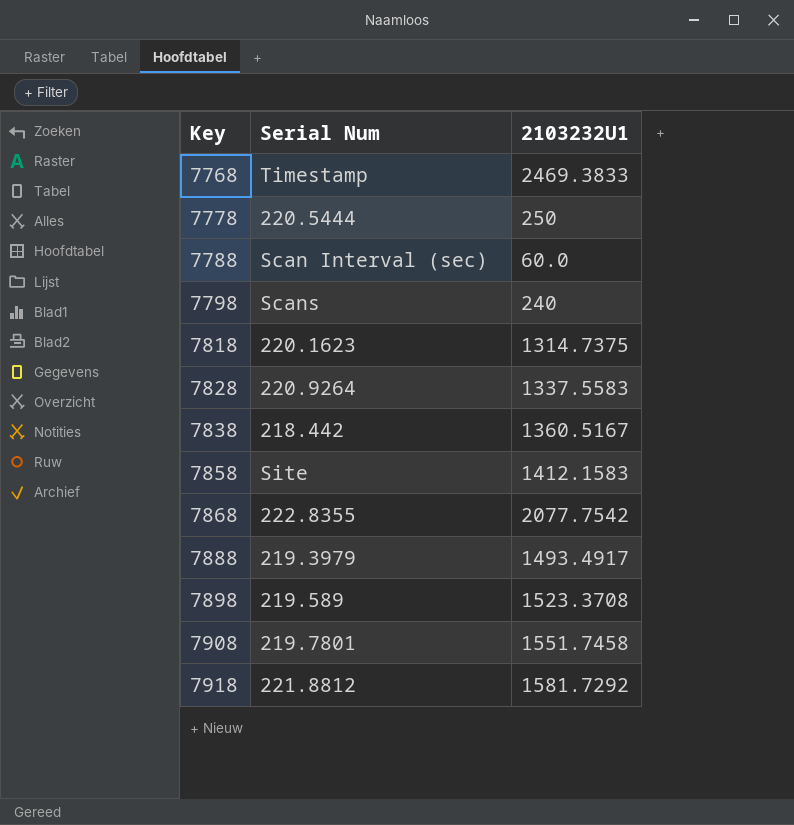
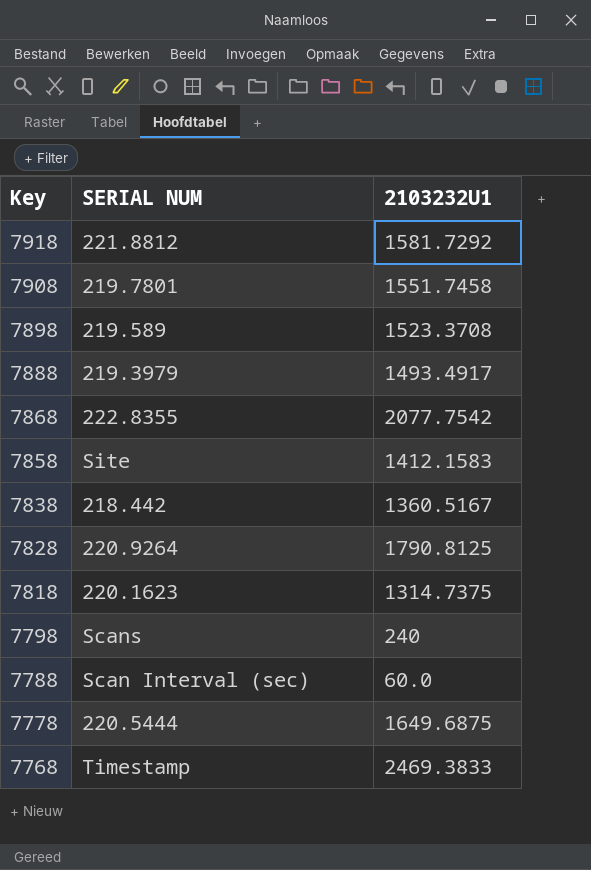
row order: Key ascending -> Key descending
column name: Serial Num -> SERIAL NUM
7828 | 2103232U1: 1337.5583 -> 1790.8125
7778 | 2103232U1: 250 -> 1649.6875

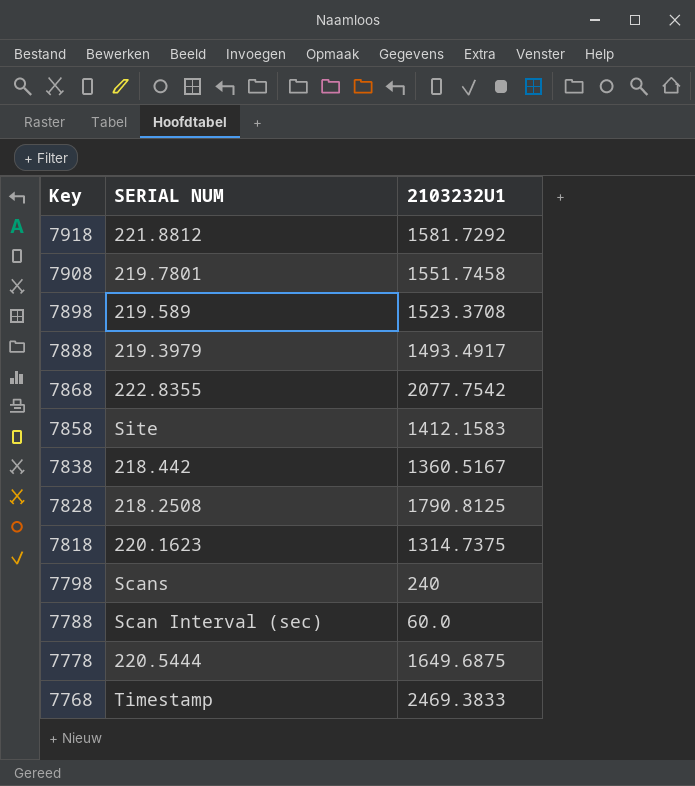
7828 | SERIAL NUM: 220.9264 -> 218.2508

